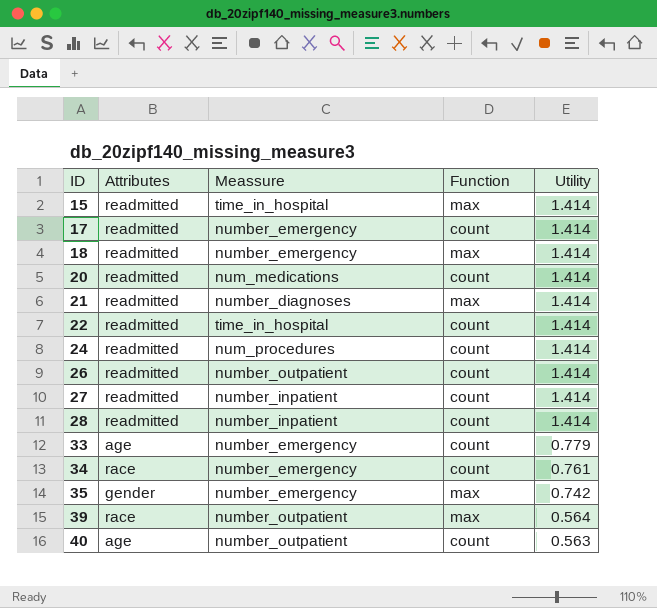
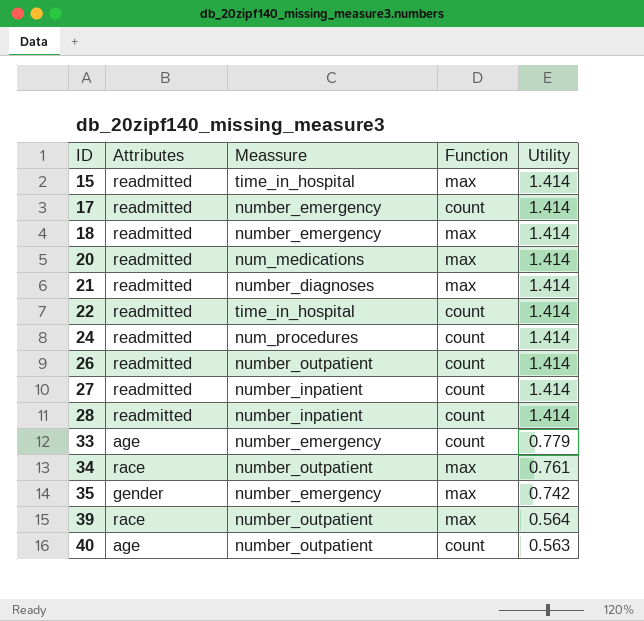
20 | Function: count -> max
34 | Meassure: number_emergency -> number_outpatient
34 | Function: count -> max

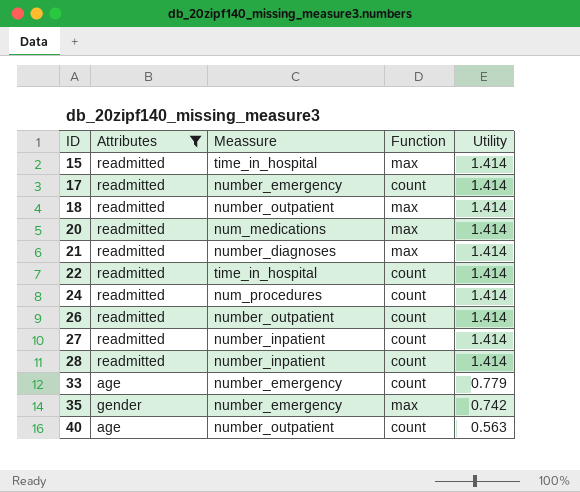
filter: none -> Attributes != race
18 | Meassure: number_emergency -> number_outpatient

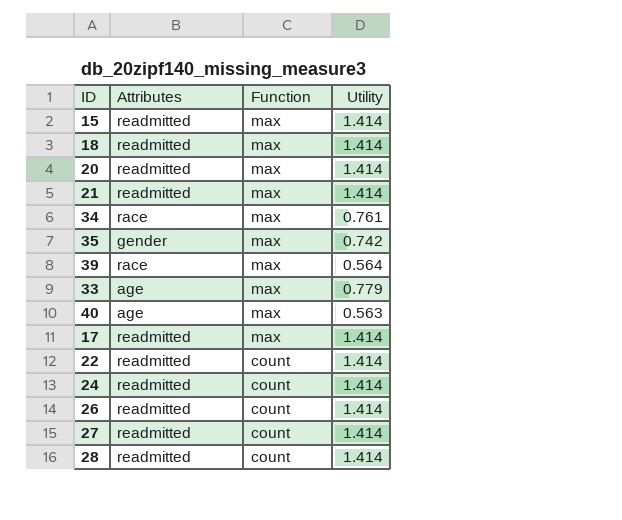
filter: Attributes != race -> none
row order: ID ascending -> Function descending
column Meassure | position: 3 -> none
33 | Function: count -> max
40 | Function: count -> max
17 | Function: count -> max

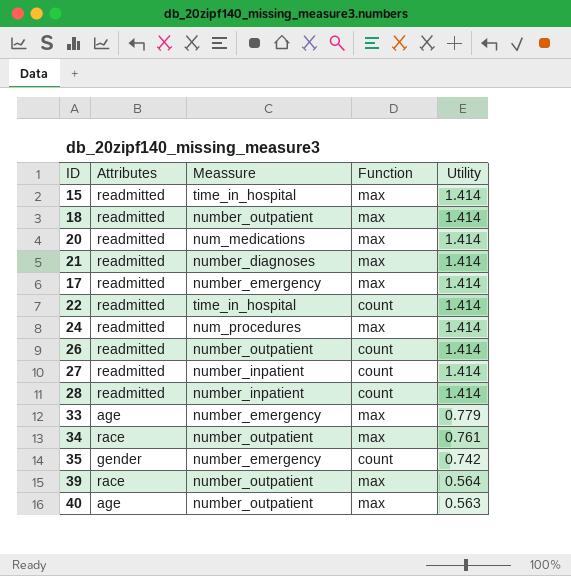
row order: Function descending -> Utility descending
column Meassure | position: none -> 3
24 | Function: count -> max
35 | Function: max -> count

